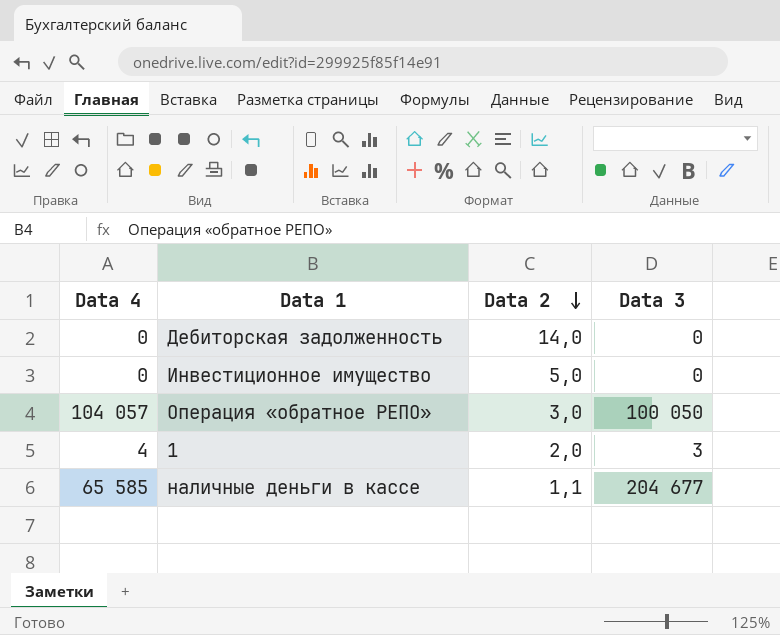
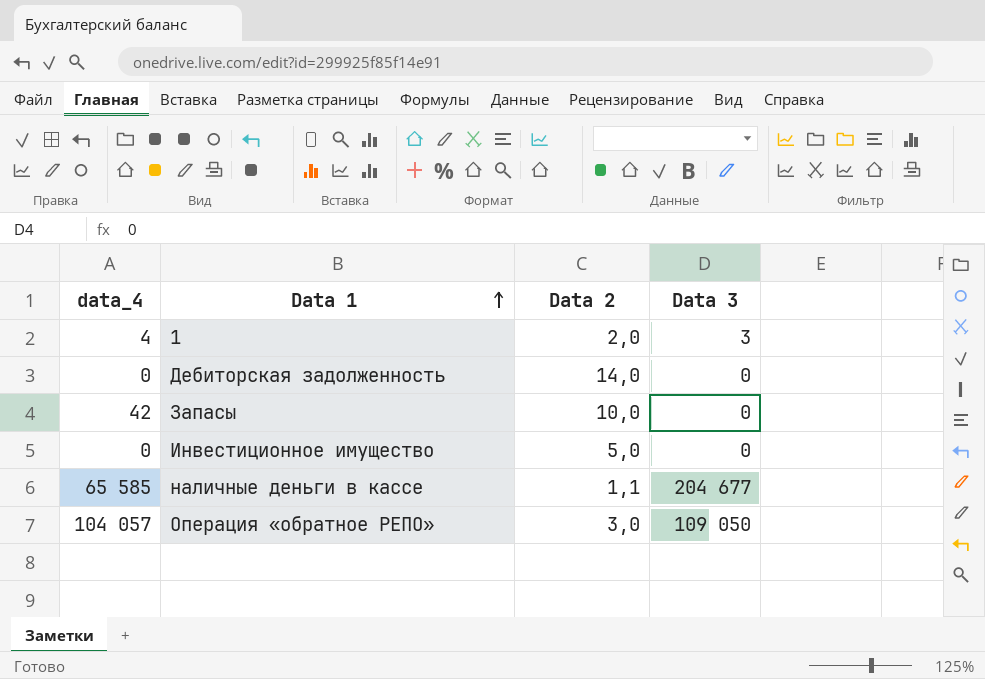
row order: Data 2 descending -> Data 1 ascending
column name: Data 4 -> data_4
row Запасы: none -> 42 | 10,0 | 0
Операция «обратное РЕПО» | Data 3: 100 050 -> 109 050

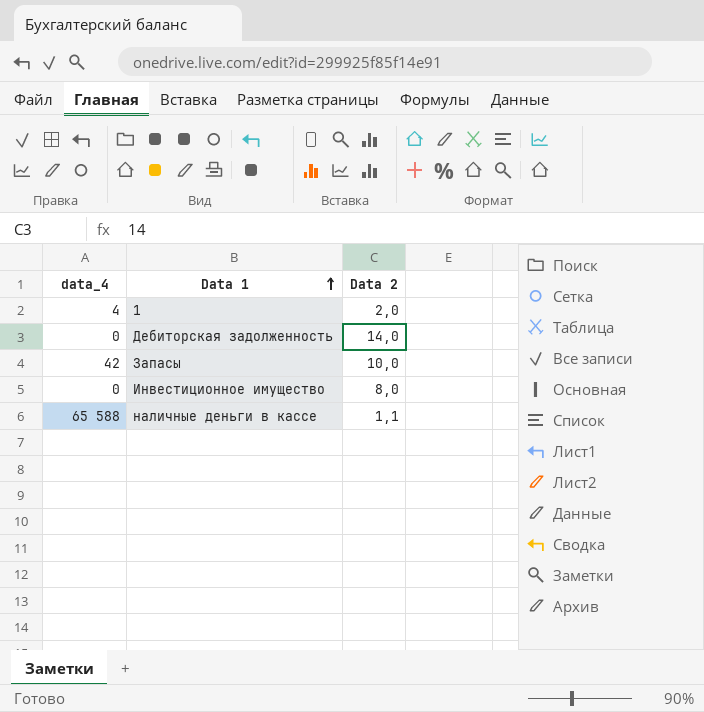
column Data 3 | position: 4 -> none
row Операция «обратное РЕПО»: 104 057 | 3,0 | 109 050 -> none
Инвестиционное имущество | Data 2: 5,0 -> 8,0
наличные деньги в кассе | data_4: 65 585 -> 65 588

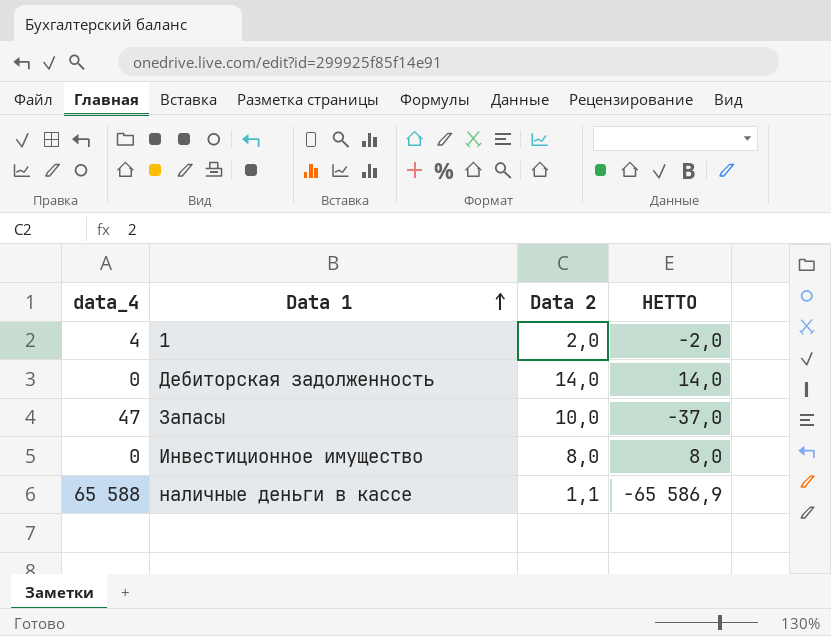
column НЕТТО | formula: none -> [Data 2] - [data_4]
Запасы | data_4: 42 -> 47

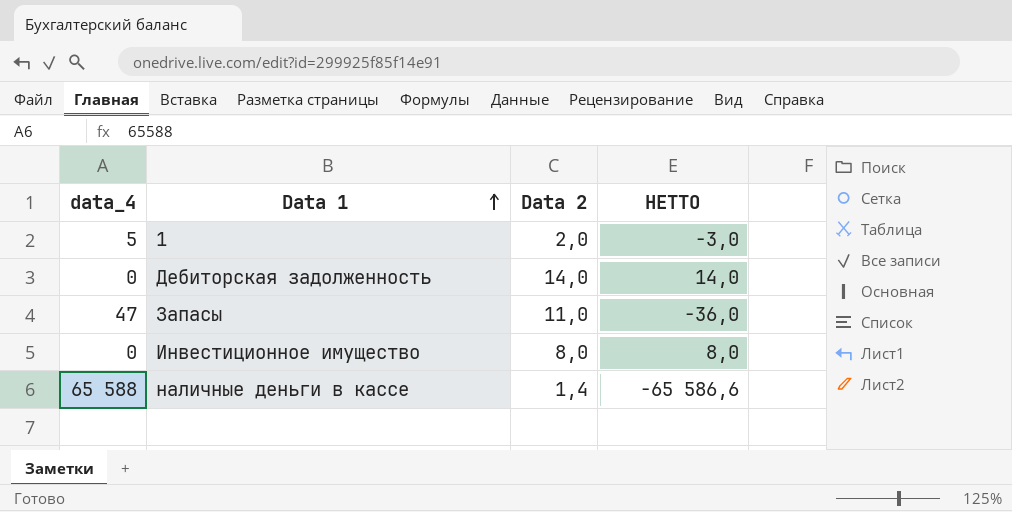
1 | data_4: 4 -> 5
1 | НЕТТО: -2,0 -> -3,0
Запасы | Data 2: 10,0 -> 11,0
Запасы | НЕТТО: -37,0 -> -36,0
наличные деньги в кассе | Data 2: 1,1 -> 1,4
наличные деньги в кассе | НЕТТО: -65 586,9 -> -65 586,6

